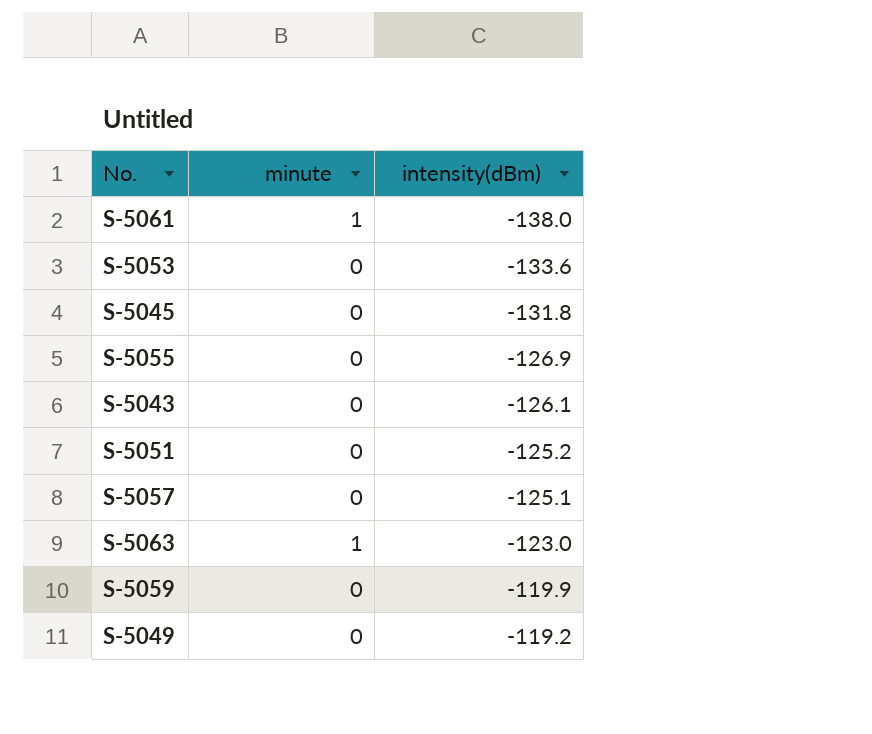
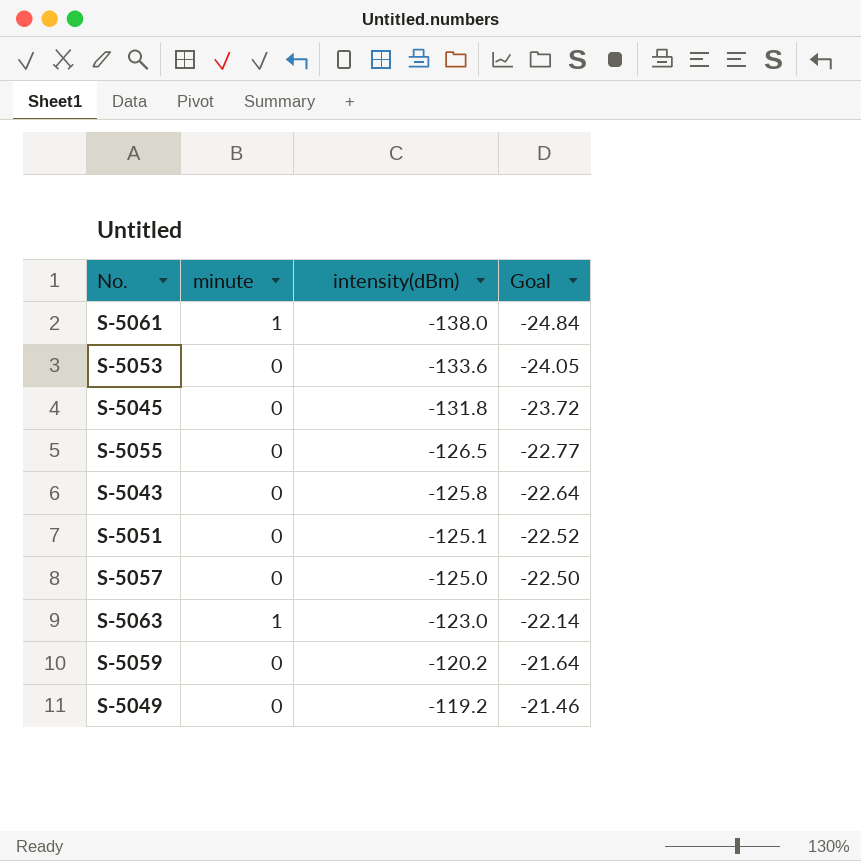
column Goal | formula: none -> [intensity(dBm)] * 0.18
S-5055 | intensity(dBm): -126.9 -> -126.5
S-5043 | intensity(dBm): -126.1 -> -125.8
S-5051 | intensity(dBm): -125.2 -> -125.1
S-5057 | intensity(dBm): -125.1 -> -125.0
S-5059 | intensity(dBm): -119.9 -> -120.2

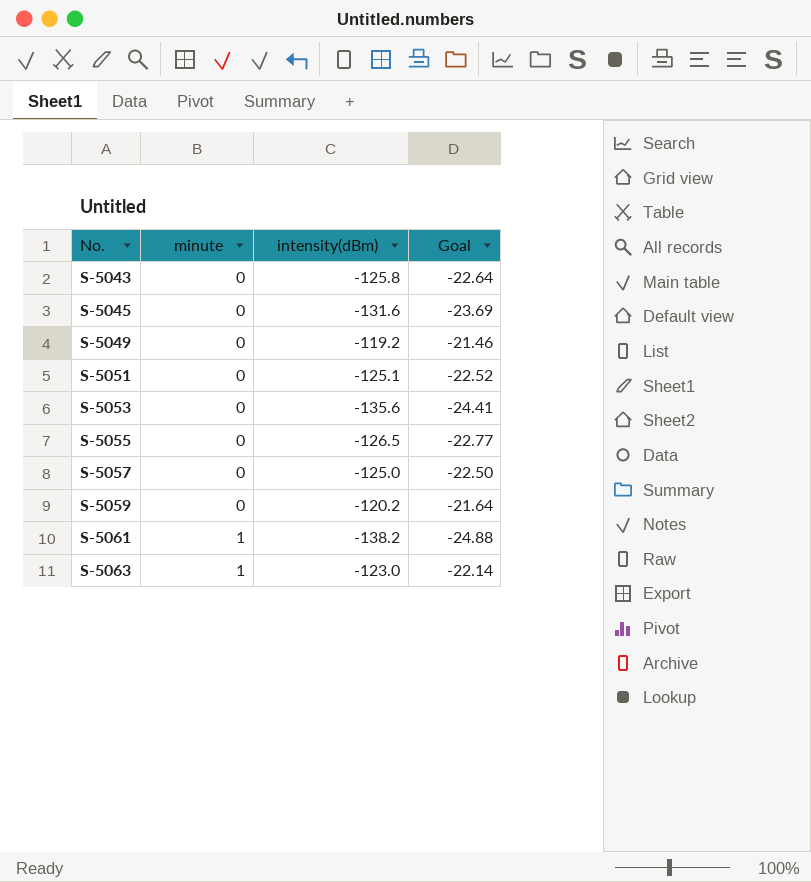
row order: intensity(dBm) ascending -> No. ascending
S-5045 | intensity(dBm): -131.8 -> -131.6
S-5045 | Goal: -23.72 -> -23.69
S-5053 | intensity(dBm): -133.6 -> -135.6
S-5053 | Goal: -24.05 -> -24.41
S-5061 | intensity(dBm): -138.0 -> -138.2
S-5061 | Goal: -24.84 -> -24.88

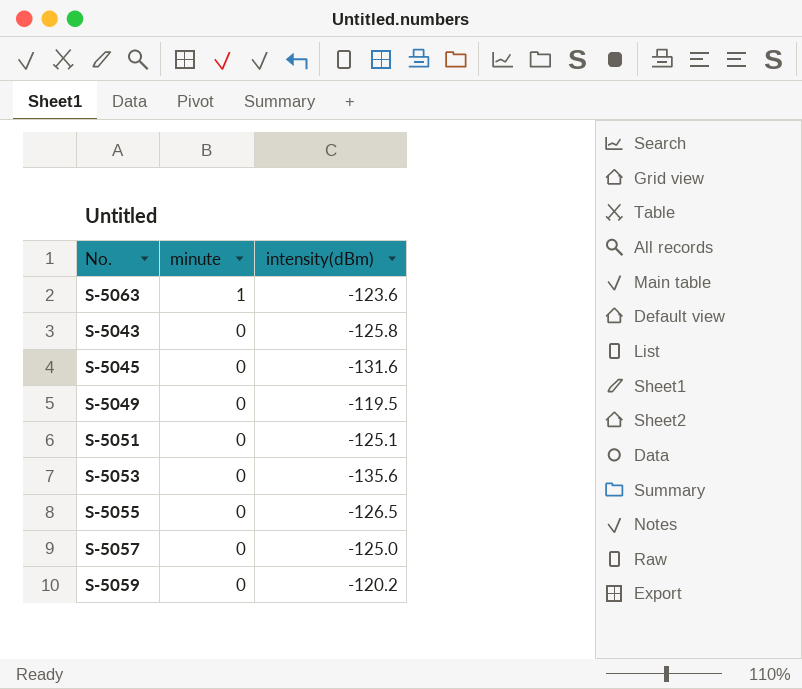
row order: No. ascending -> minute descending
column Goal | formula: [intensity(dBm)] * 0.18 -> none
row S-5061: 1 | -138.2 | -24.88 -> none
S-5063 | intensity(dBm): -123.0 -> -123.6
S-5049 | intensity(dBm): -119.2 -> -119.5

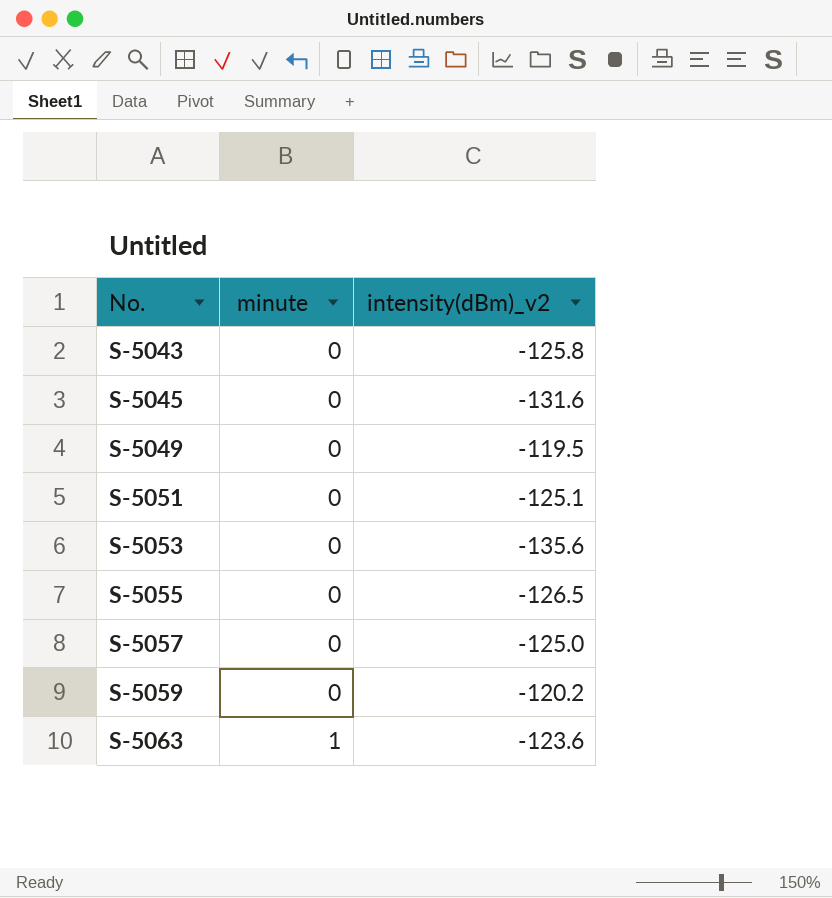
row order: minute descending -> No. ascending
column name: intensity(dBm) -> intensity(dBm)_v2

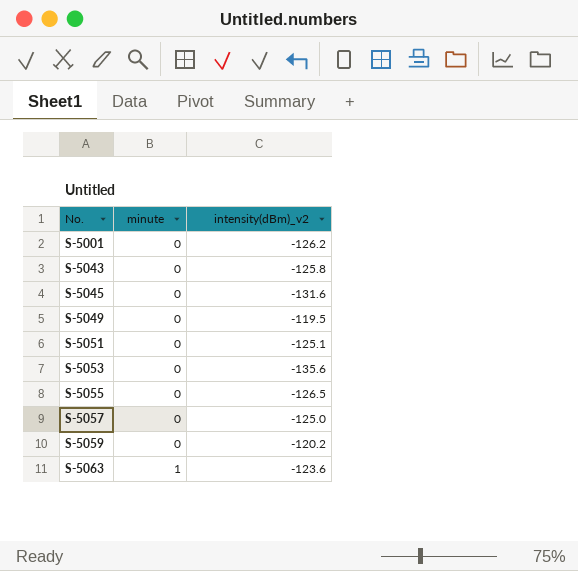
row S-5001: none -> 0 | -126.2

